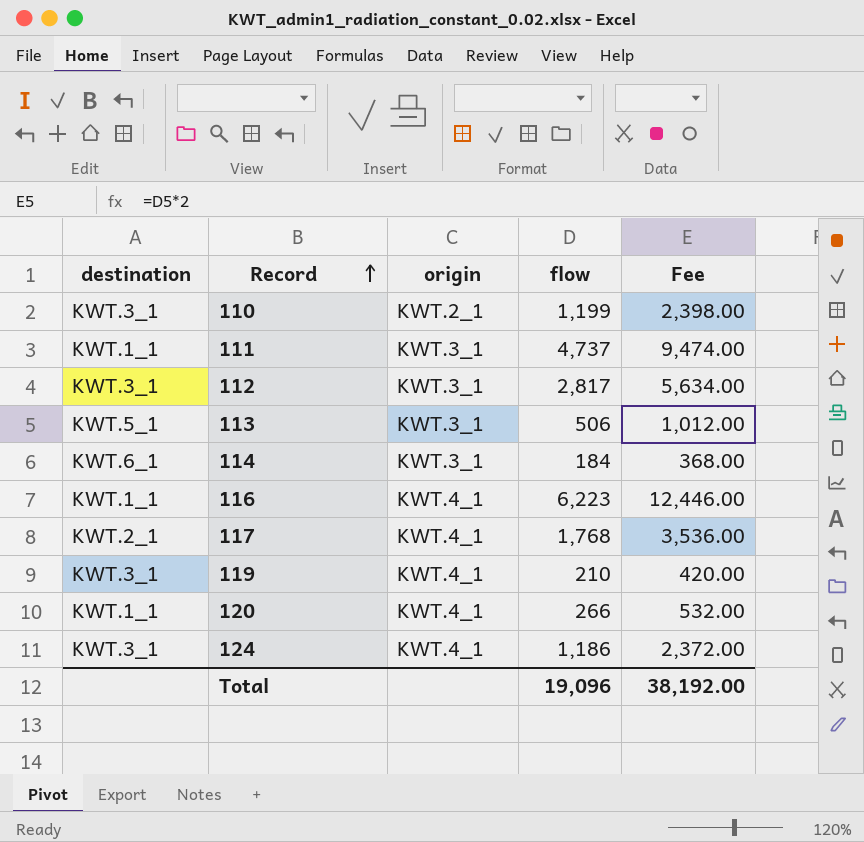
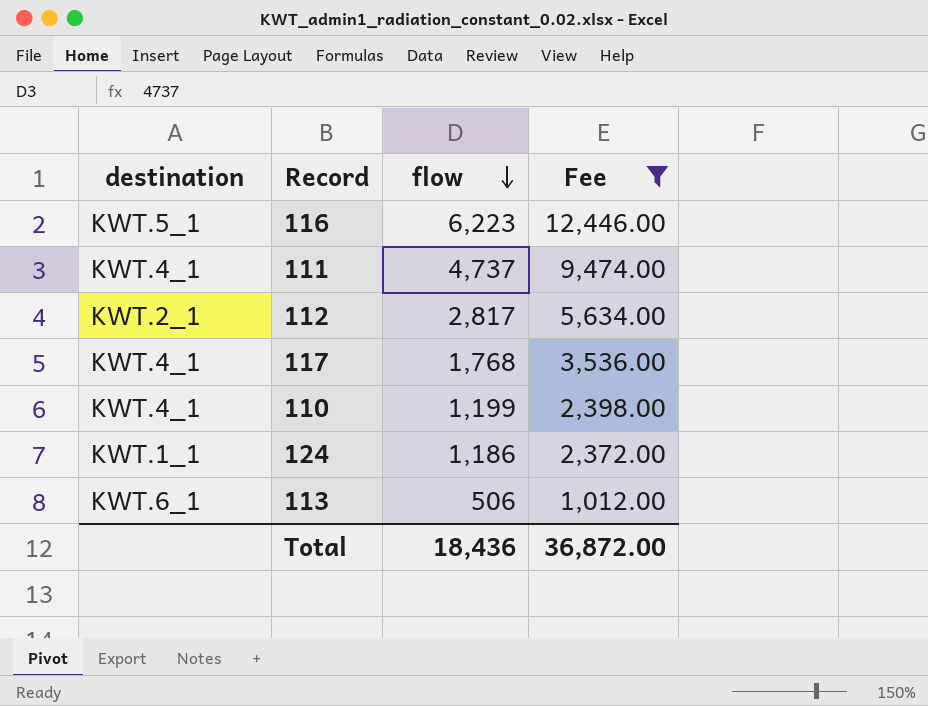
filter: none -> Fee >= 1,012.00
row order: Record ascending -> flow descending
column origin | position: 3 -> none
116 | destination: KWT.1_1 -> KWT.5_1
111 | destination: KWT.1_1 -> KWT.4_1
112 | destination: KWT.3_1 -> KWT.2_1
117 | destination: KWT.2_1 -> KWT.4_1
110 | destination: KWT.3_1 -> KWT.4_1
124 | destination: KWT.3_1 -> KWT.1_1
113 | destination: KWT.5_1 -> KWT.6_1
Total | flow: 19,096 -> 18,436
Total | Fee: 38,192.00 -> 36,872.00

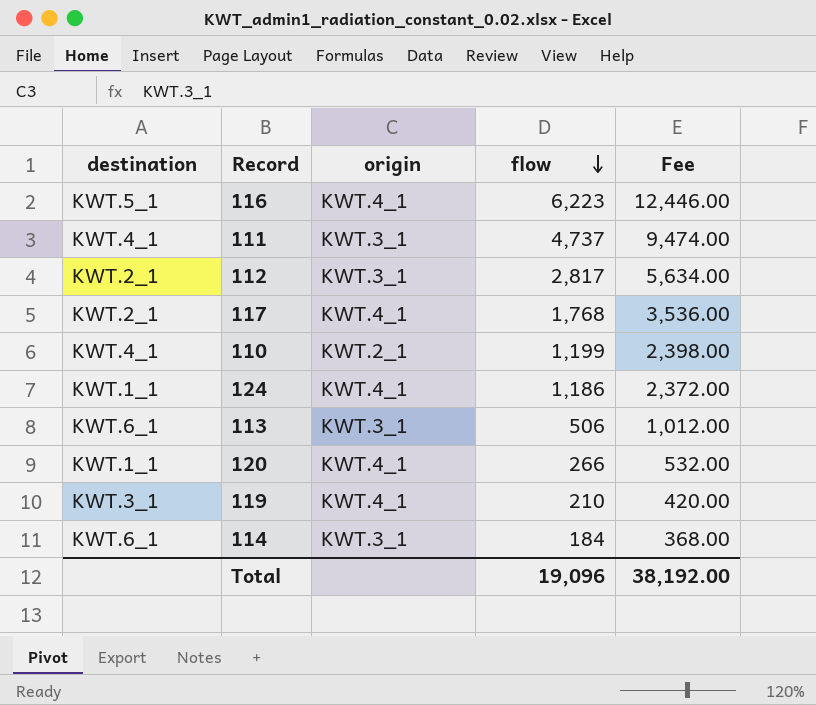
filter: Fee >= 1,012.00 -> none
column origin | position: none -> 3
117 | destination: KWT.4_1 -> KWT.2_1
Total | flow: 18,436 -> 19,096
Total | Fee: 36,872.00 -> 38,192.00

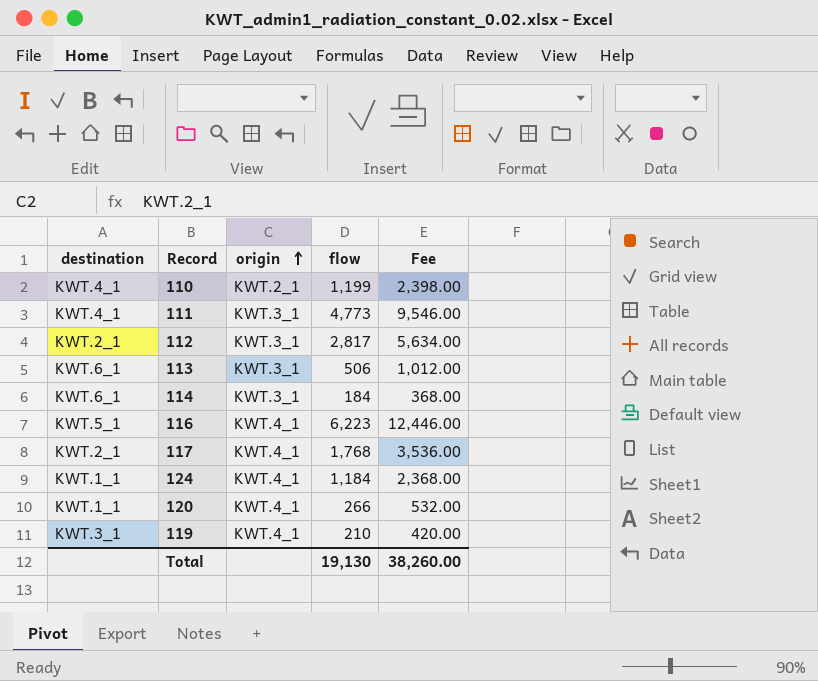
row order: flow descending -> origin ascending
111 | flow: 4,737 -> 4,773
111 | Fee: 9,474.00 -> 9,546.00
124 | flow: 1,186 -> 1,184
124 | Fee: 2,372.00 -> 2,368.00
Total | flow: 19,096 -> 19,130
Total | Fee: 38,192.00 -> 38,260.00

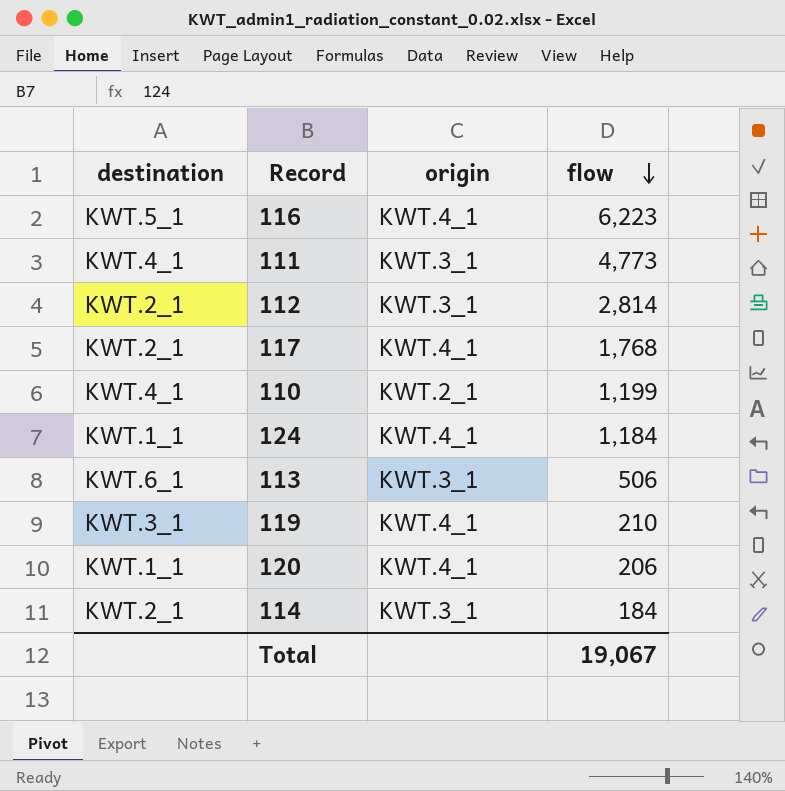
row order: origin ascending -> flow descending
column Fee | formula: [flow] * 2 -> none
112 | flow: 2,817 -> 2,814
120 | flow: 266 -> 206
114 | destination: KWT.6_1 -> KWT.2_1
Total | flow: 19,130 -> 19,067

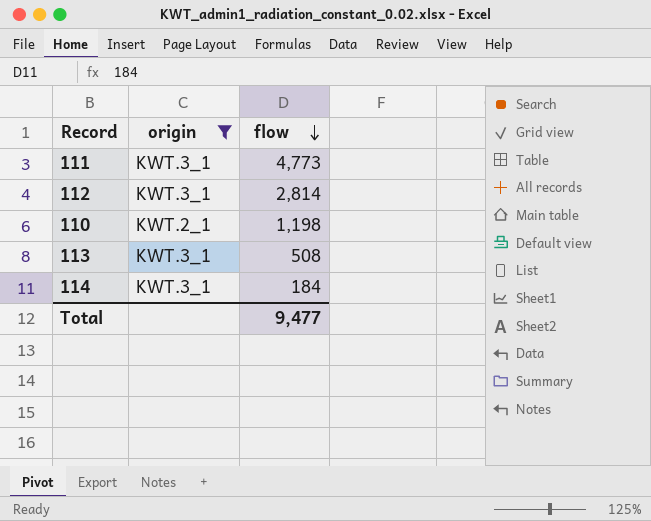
filter: none -> origin != KWT.4_1
column destination | position: 1 -> none
110 | flow: 1,199 -> 1,198
113 | flow: 506 -> 508
Total | flow: 19,067 -> 9,477

